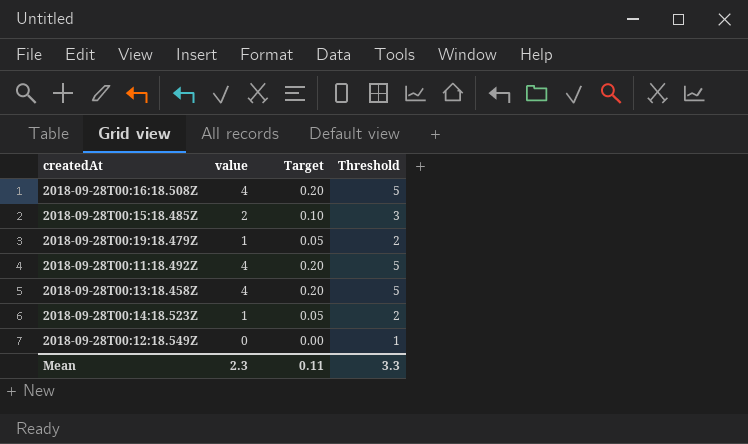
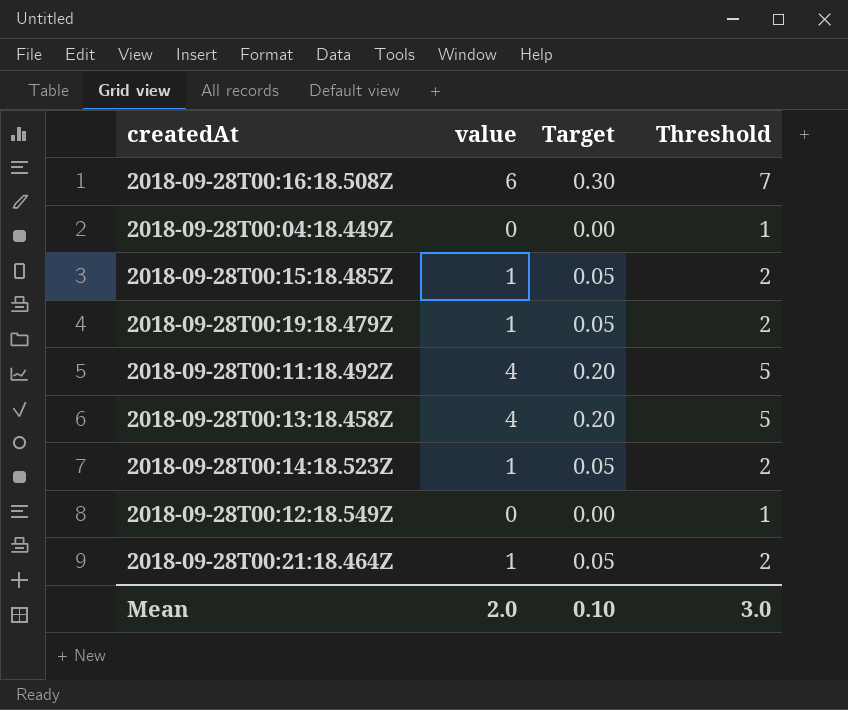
2018-09-28T00:16:18.508Z | value: 4 -> 6
2018-09-28T00:16:18.508Z | Target: 0.20 -> 0.30
2018-09-28T00:16:18.508Z | Threshold: 5 -> 7
row 2018-09-28T00:04:18.449Z: none -> 0 | 0.00 | 1
2018-09-28T00:15:18.485Z | value: 2 -> 1
2018-09-28T00:15:18.485Z | Target: 0.10 -> 0.05
2018-09-28T00:15:18.485Z | Threshold: 3 -> 2
row 2018-09-28T00:21:18.464Z: none -> 1 | 0.05 | 2
Mean | value: 2.3 -> 2.0
Mean | Target: 0.11 -> 0.10
Mean | Threshold: 3.3 -> 3.0

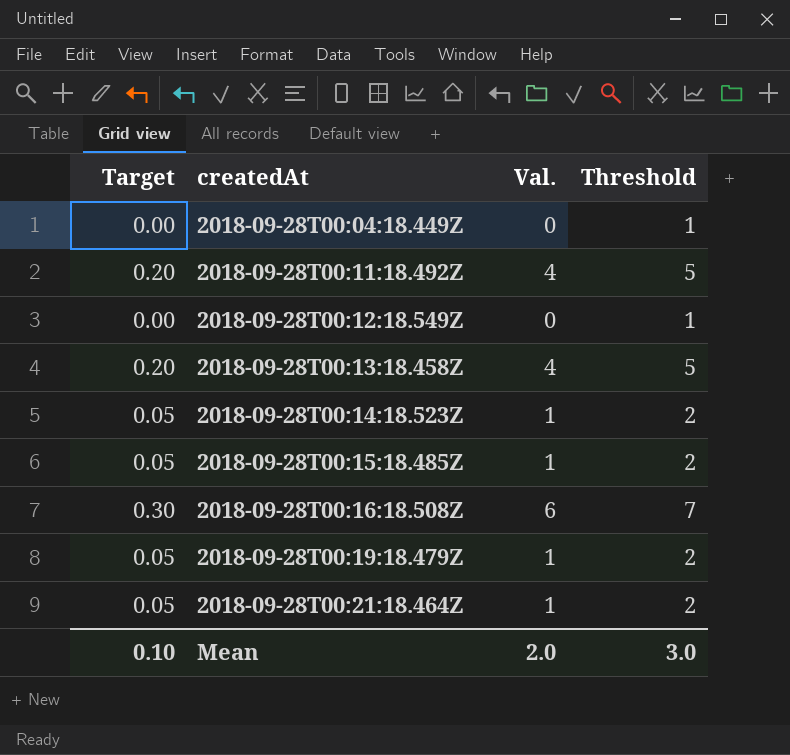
row order: none -> createdAt ascending
column Target | position: 3 -> 1
column name: value -> Val.

